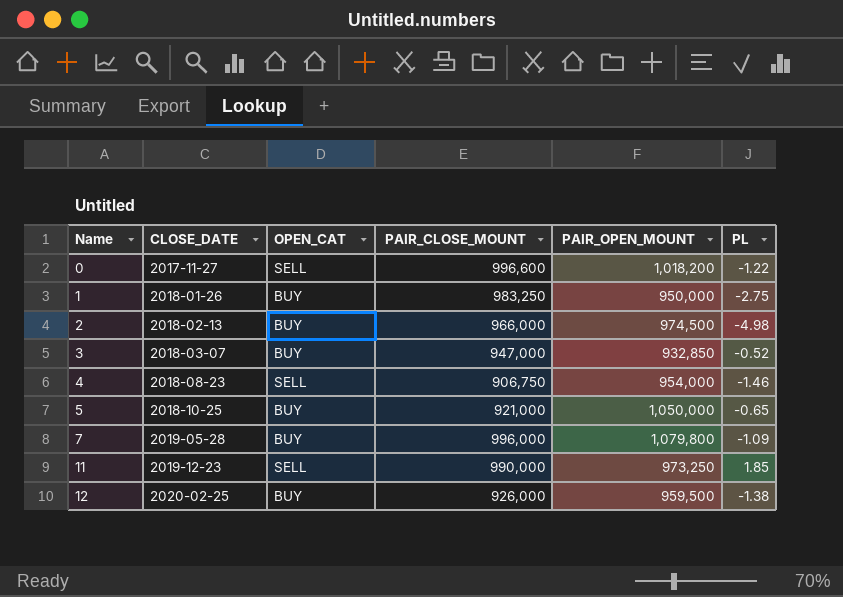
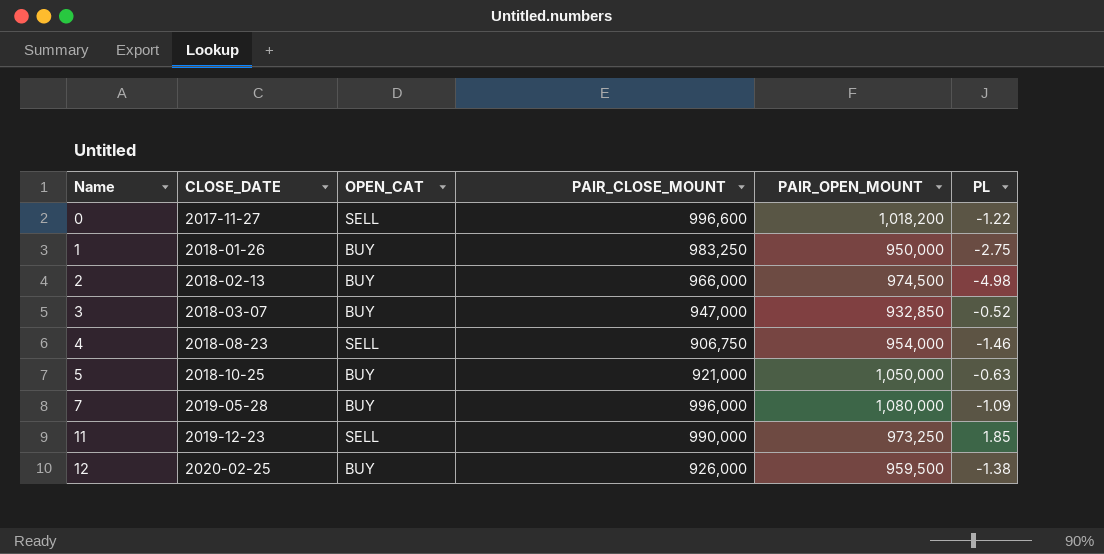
5 | PL: -0.65 -> -0.63
7 | PAIR_OPEN_MOUNT: 1,079,800 -> 1,080,000

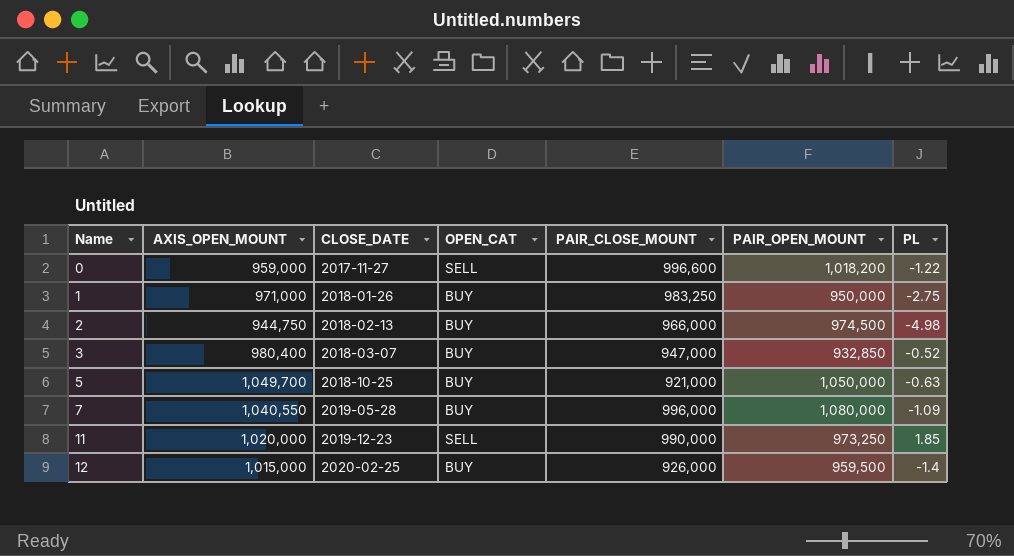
column AXIS_OPEN_MOUNT | position: none -> 2
row 4: 2018-08-23 | SELL | 906,750 | 954,000 | -1.46 -> none
12 | PL: -1.38 -> -1.4

